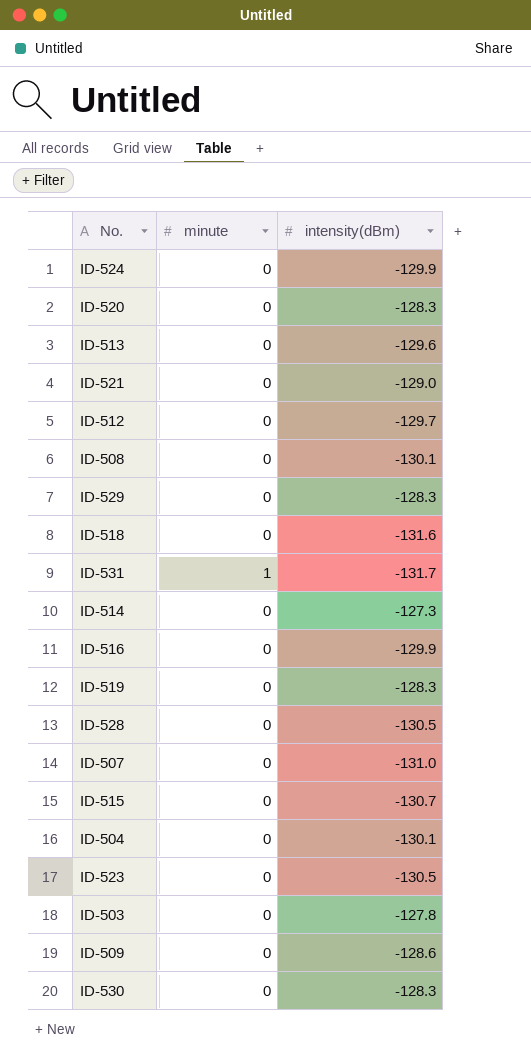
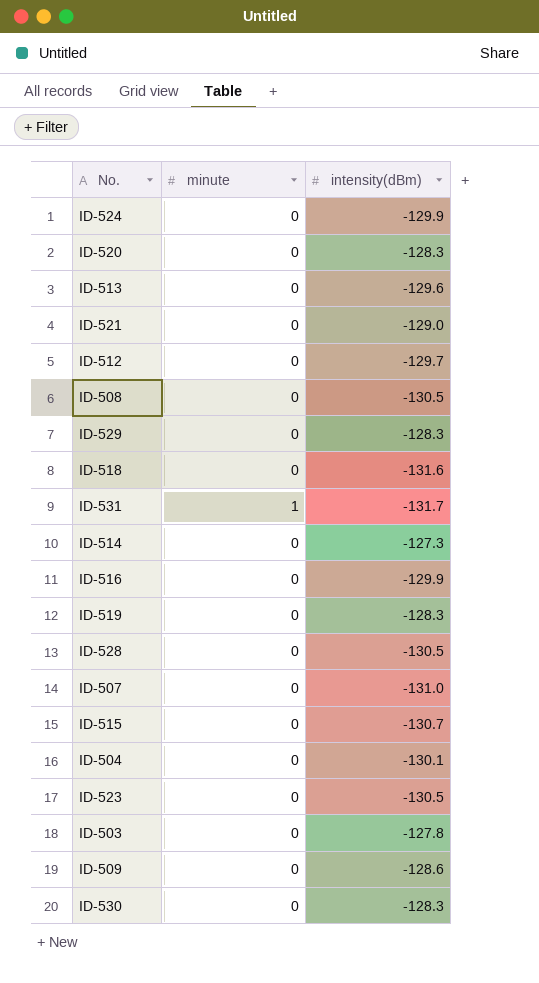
ID-508 | intensity(dBm): -130.1 -> -130.5

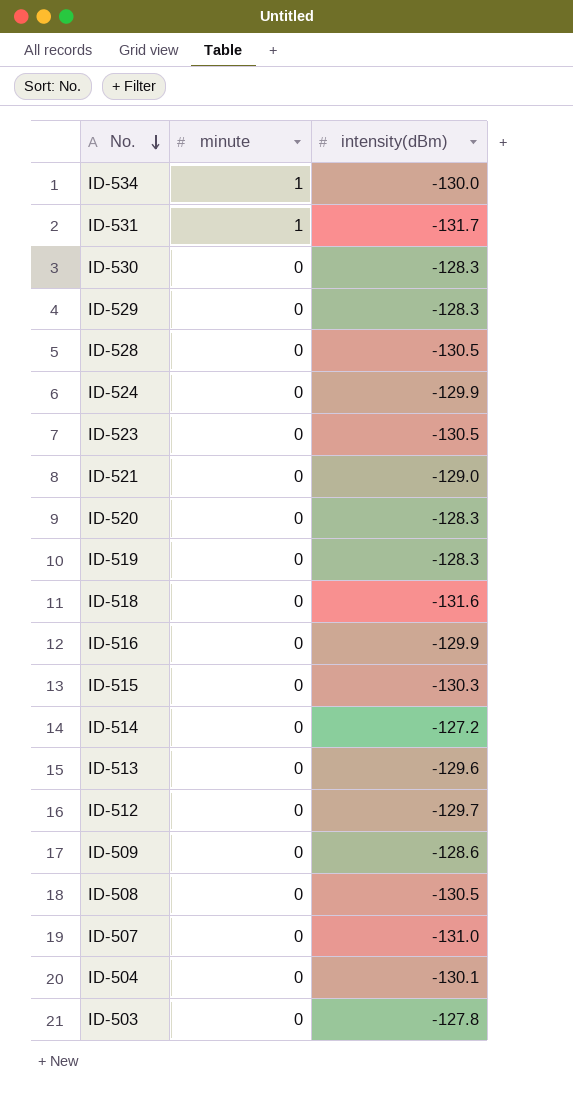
row order: none -> No. descending
row ID-534: none -> 1 | -130.0
ID-515 | intensity(dBm): -130.7 -> -130.3
ID-514 | intensity(dBm): -127.3 -> -127.2

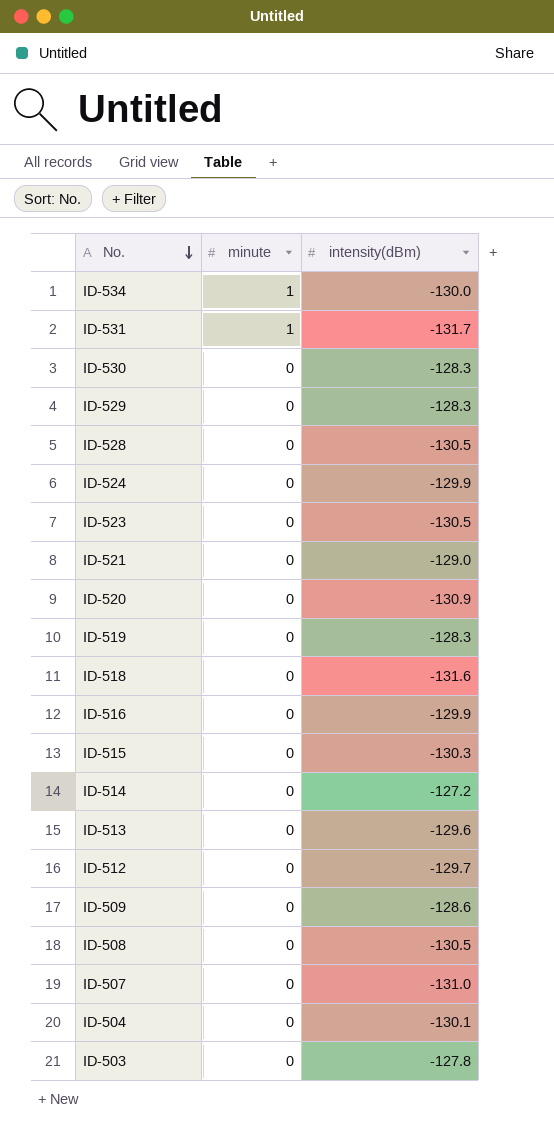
ID-520 | intensity(dBm): -128.3 -> -130.9

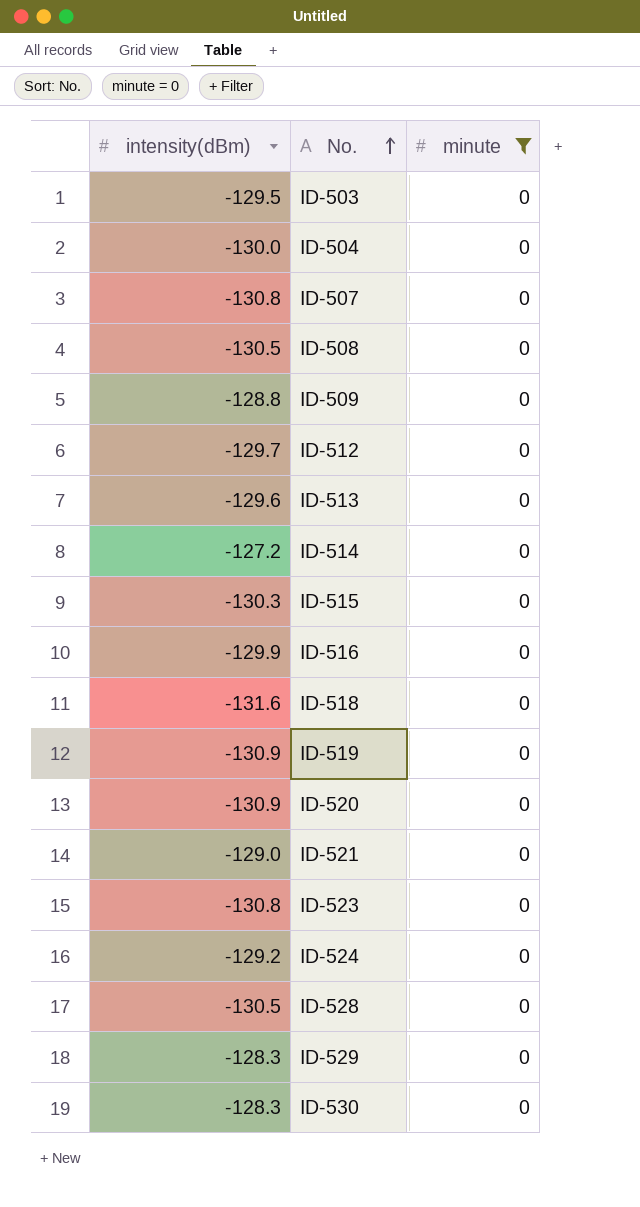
filter: none -> minute = 0
row order: No. descending -> No. ascending
column intensity(dBm) | position: 3 -> 1
ID-503 | intensity(dBm): -127.8 -> -129.5
ID-504 | intensity(dBm): -130.1 -> -130.0
ID-507 | intensity(dBm): -131.0 -> -130.8
ID-509 | intensity(dBm): -128.6 -> -128.8
ID-519 | intensity(dBm): -128.3 -> -130.9
ID-523 | intensity(dBm): -130.5 -> -130.8
ID-524 | intensity(dBm): -129.9 -> -129.2

